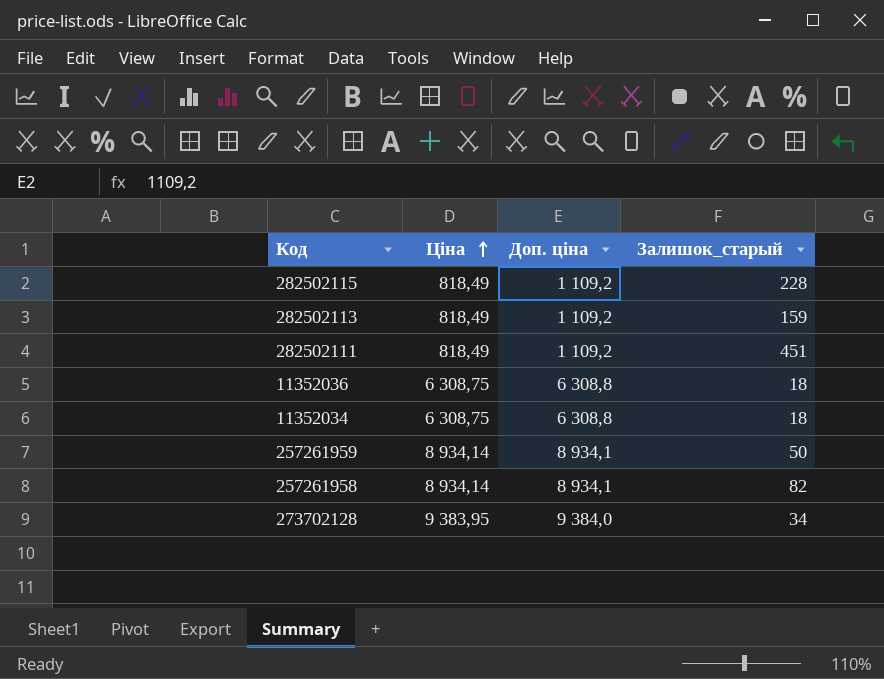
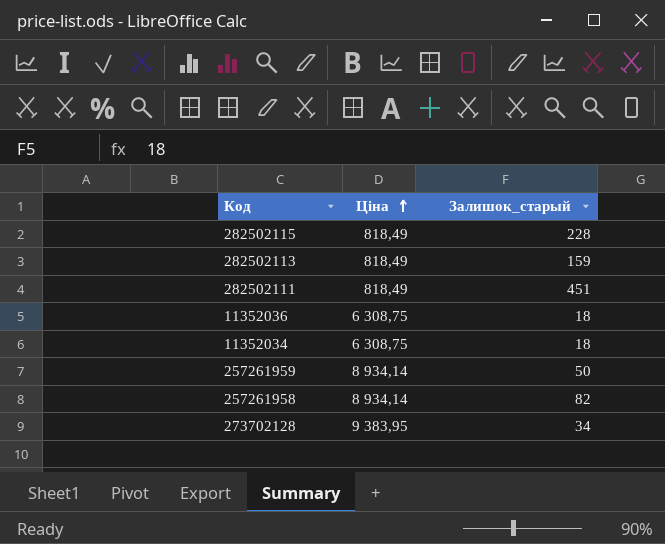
column Доп. ціна | position: 3 -> none

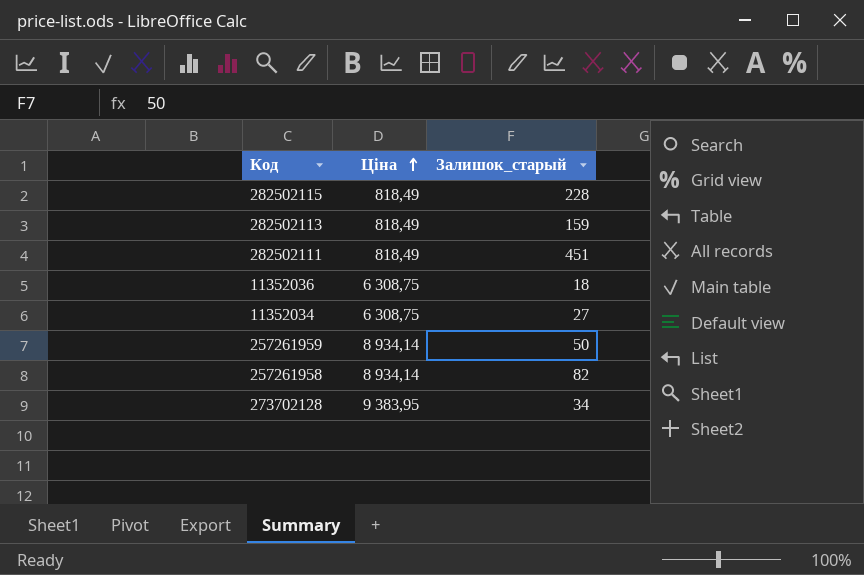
11352034 | Залишок_старый: 18 -> 27

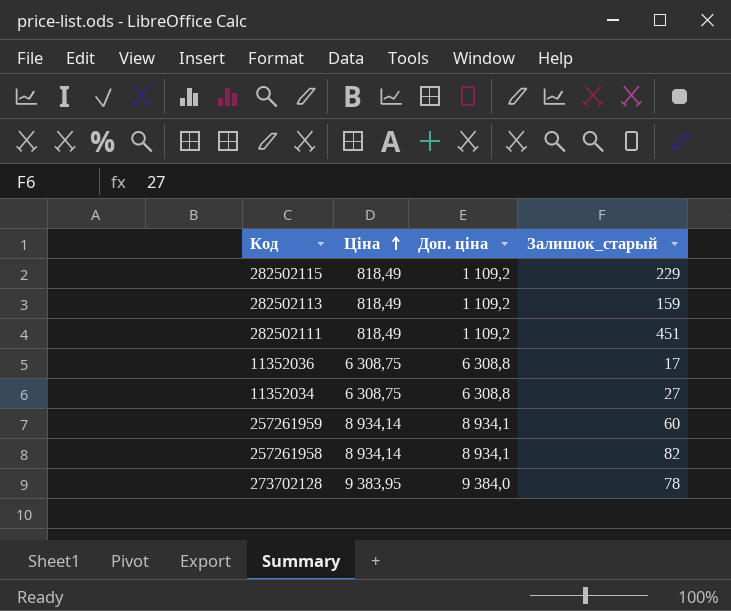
column Доп. ціна | position: none -> 3
282502115 | Залишок_старый: 228 -> 229
11352036 | Залишок_старый: 18 -> 17
257261959 | Залишок_старый: 50 -> 60
273702128 | Залишок_старый: 34 -> 78

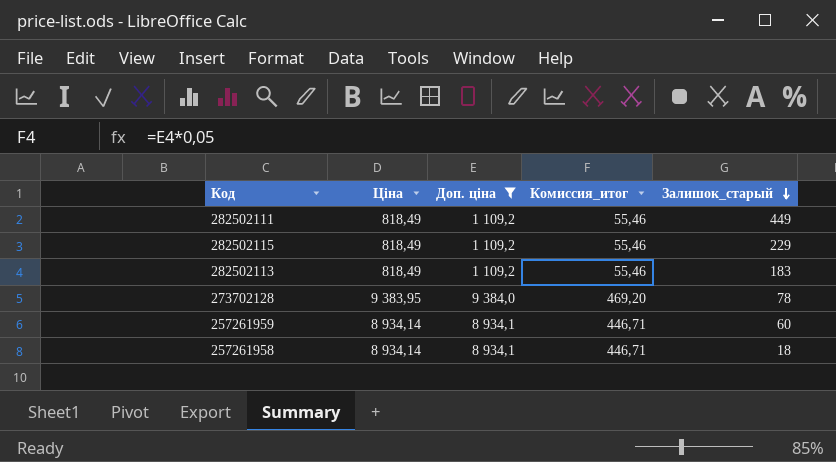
filter: none -> Доп. ціна != 6 308,8
row order: Ціна ascending -> Залишок_старый descending
column Комиссия_итог | formula: none -> [Доп. ціна] * 0,05
282502111 | Залишок_старый: 451 -> 449
282502113 | Залишок_старый: 159 -> 183
257261958 | Залишок_старый: 82 -> 18

